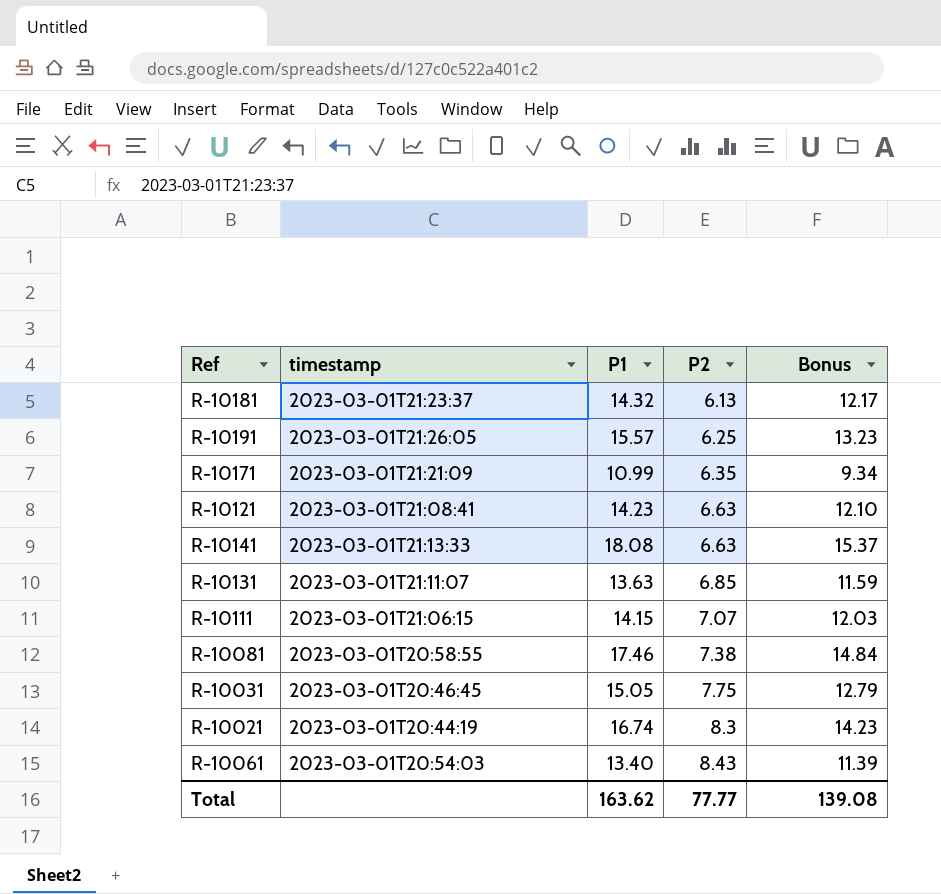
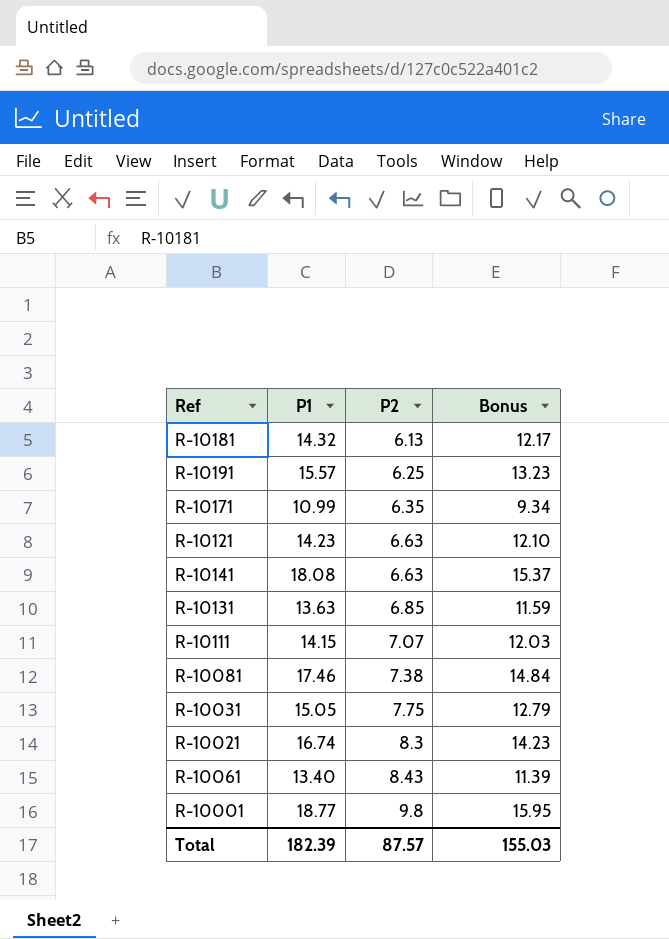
column timestamp | position: 2 -> none
row R-10001: none -> 18.77 | 9.8 | 15.95
Total | P1: 163.62 -> 182.39
Total | P2: 77.77 -> 87.57
Total | Bonus: 139.08 -> 155.03

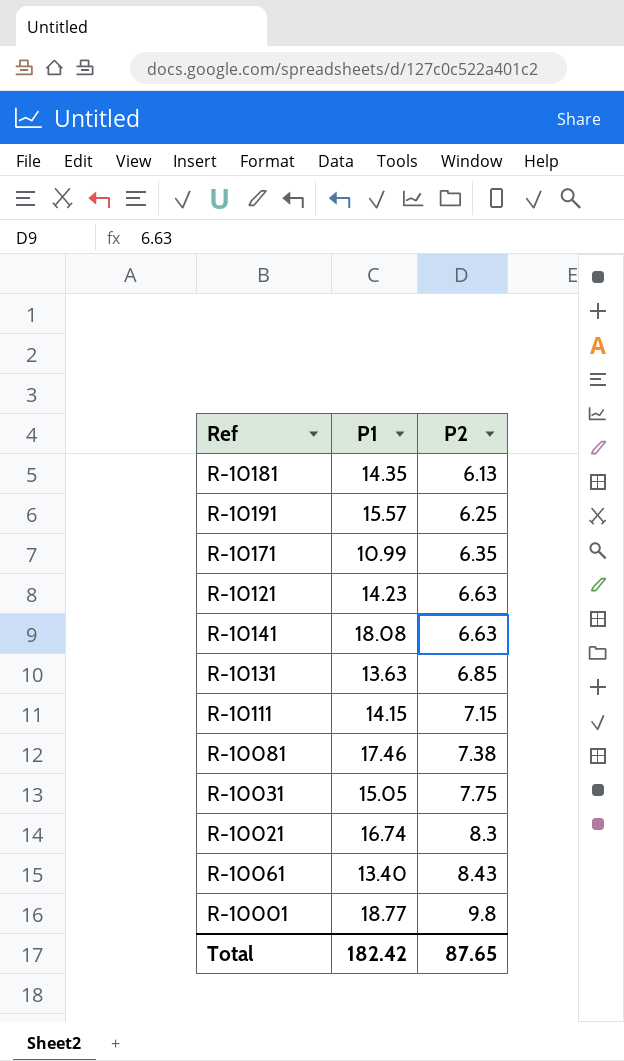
column Bonus | formula: [P1] * 0.85 -> none
R-10181 | P1: 14.32 -> 14.35
R-10111 | P2: 7.07 -> 7.15
Total | P1: 182.39 -> 182.42
Total | P2: 87.57 -> 87.65

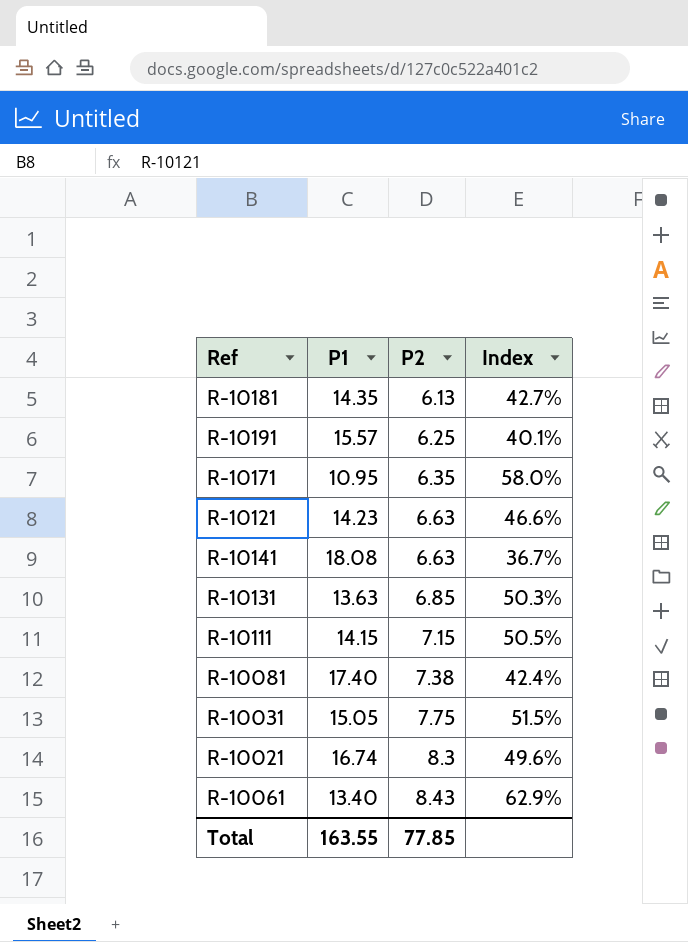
column Index | formula: none -> [P2] / [P1]
row R-10001: 18.77 | 9.8 -> none
R-10171 | P1: 10.99 -> 10.95
R-10081 | P1: 17.46 -> 17.40
Total | P1: 182.42 -> 163.55
Total | P2: 87.65 -> 77.85

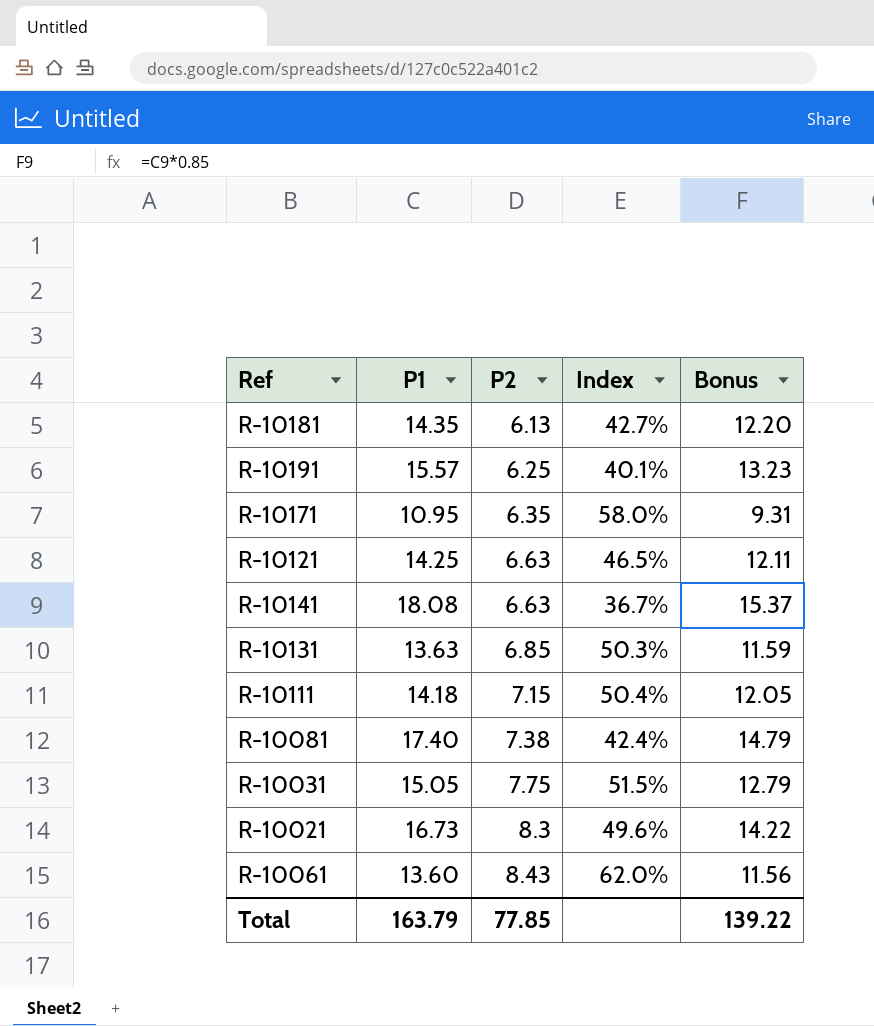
column Bonus | formula: none -> [P1] * 0.85
R-10121 | P1: 14.23 -> 14.25
R-10121 | Index: 46.6% -> 46.5%
R-10111 | P1: 14.15 -> 14.18
R-10111 | Index: 50.5% -> 50.4%
R-10021 | P1: 16.74 -> 16.73
R-10061 | P1: 13.40 -> 13.60
R-10061 | Index: 62.9% -> 62.0%
Total | P1: 163.55 -> 163.79

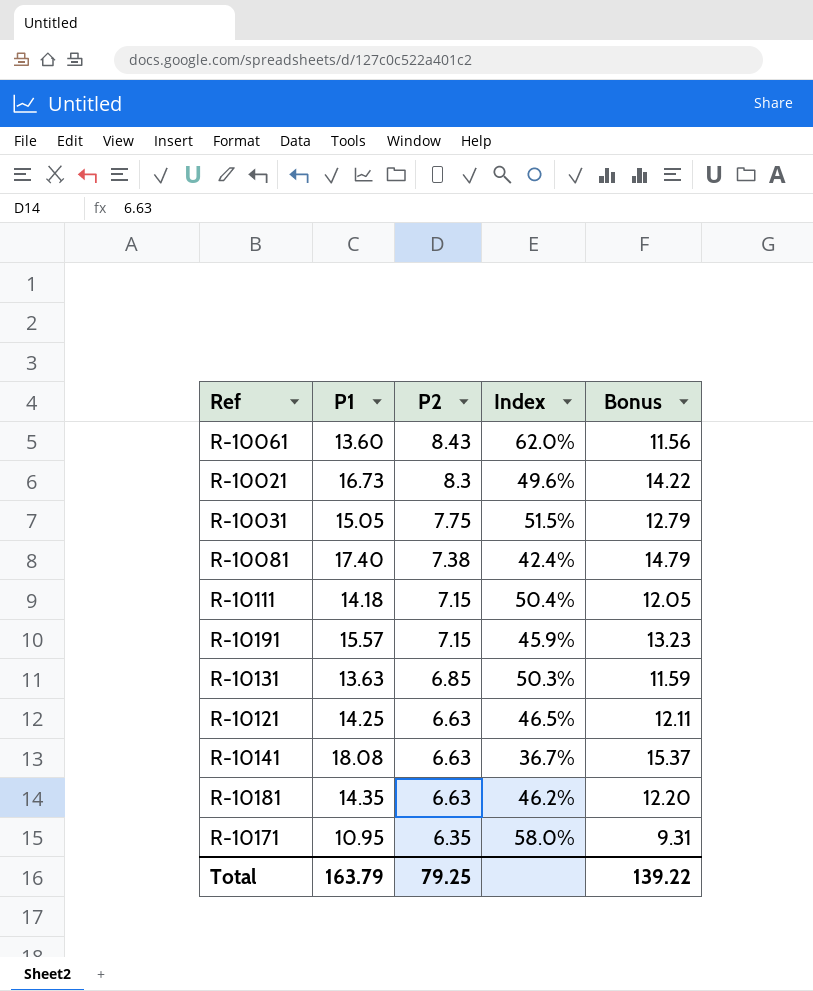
row order: P2 ascending -> P2 descending
R-10191 | P2: 6.25 -> 7.15
R-10191 | Index: 40.1% -> 45.9%
R-10181 | P2: 6.13 -> 6.63
R-10181 | Index: 42.7% -> 46.2%
Total | P2: 77.85 -> 79.25

